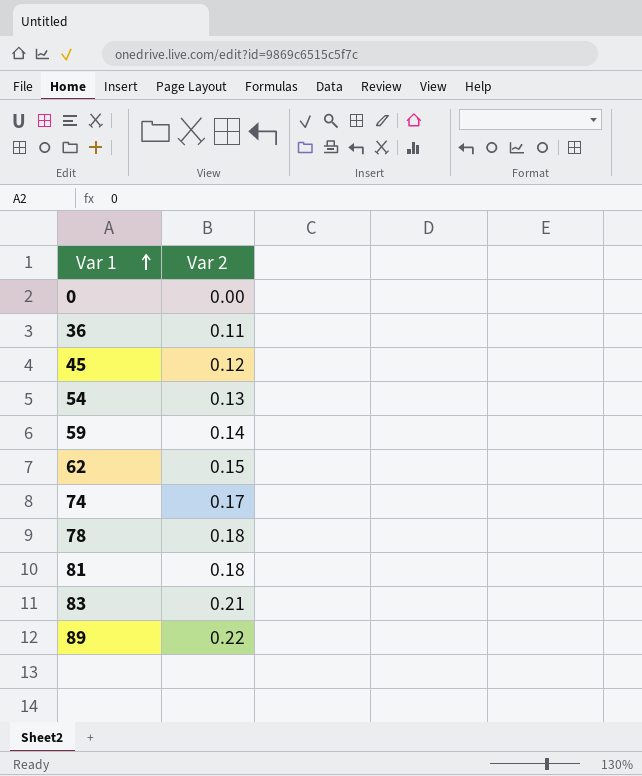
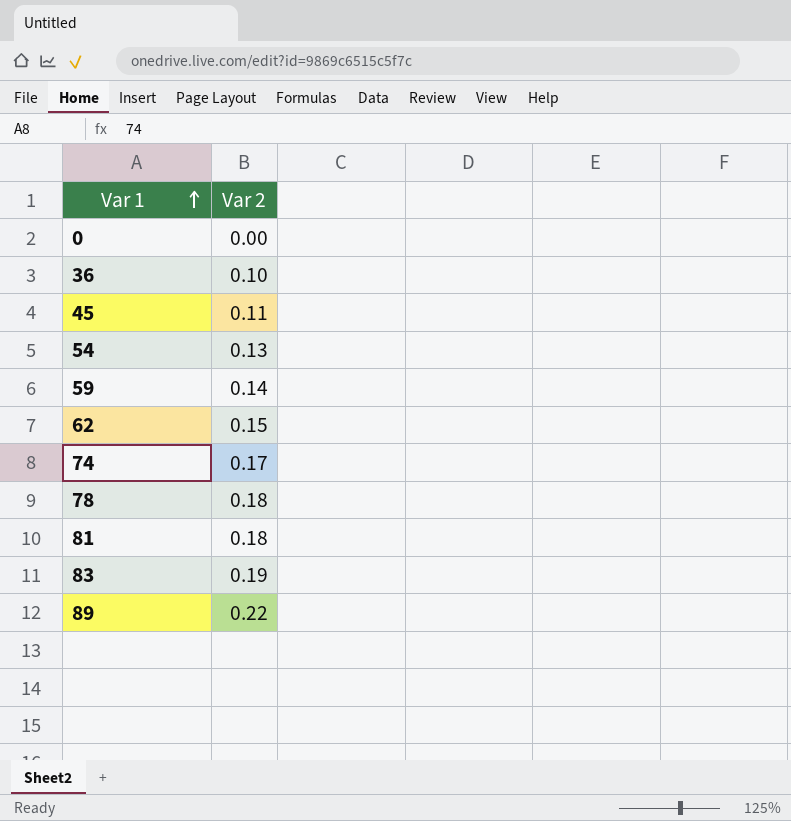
36 | Var 2: 0.11 -> 0.10
45 | Var 2: 0.12 -> 0.11
83 | Var 2: 0.21 -> 0.19

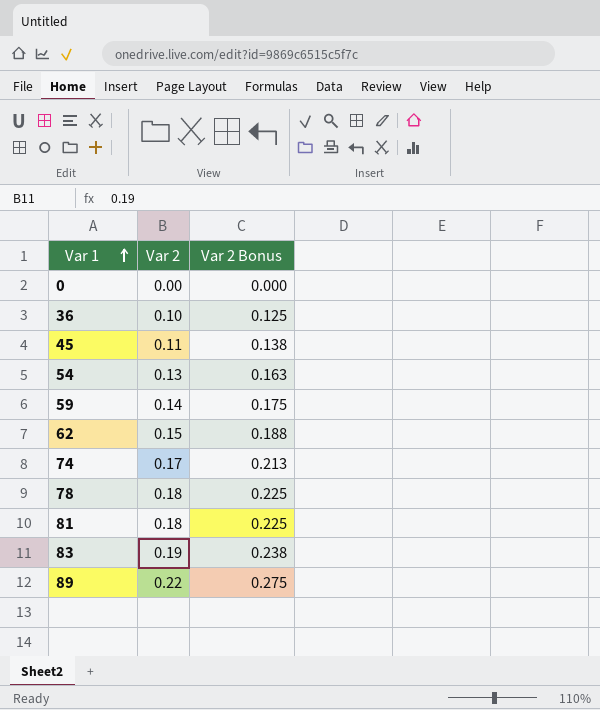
column Var 2 Bonus | formula: none -> [Var 2] * 1.25

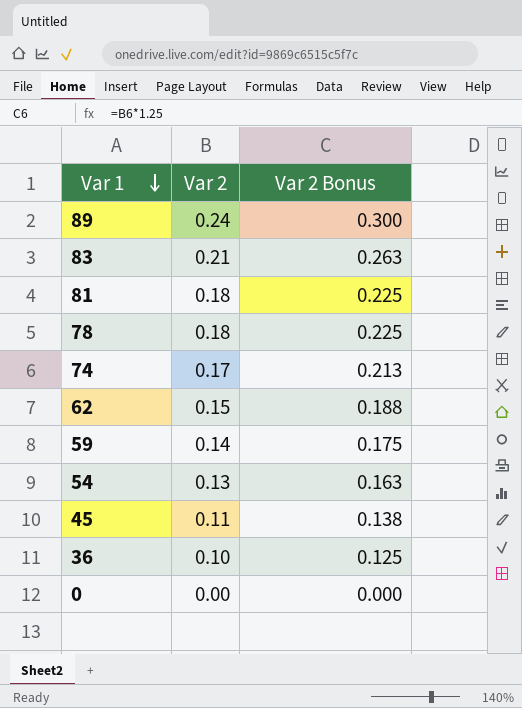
row order: Var 1 ascending -> Var 1 descending
89 | Var 2: 0.22 -> 0.24
89 | Var 2 Bonus: 0.275 -> 0.300
83 | Var 2: 0.19 -> 0.21
83 | Var 2 Bonus: 0.238 -> 0.263

